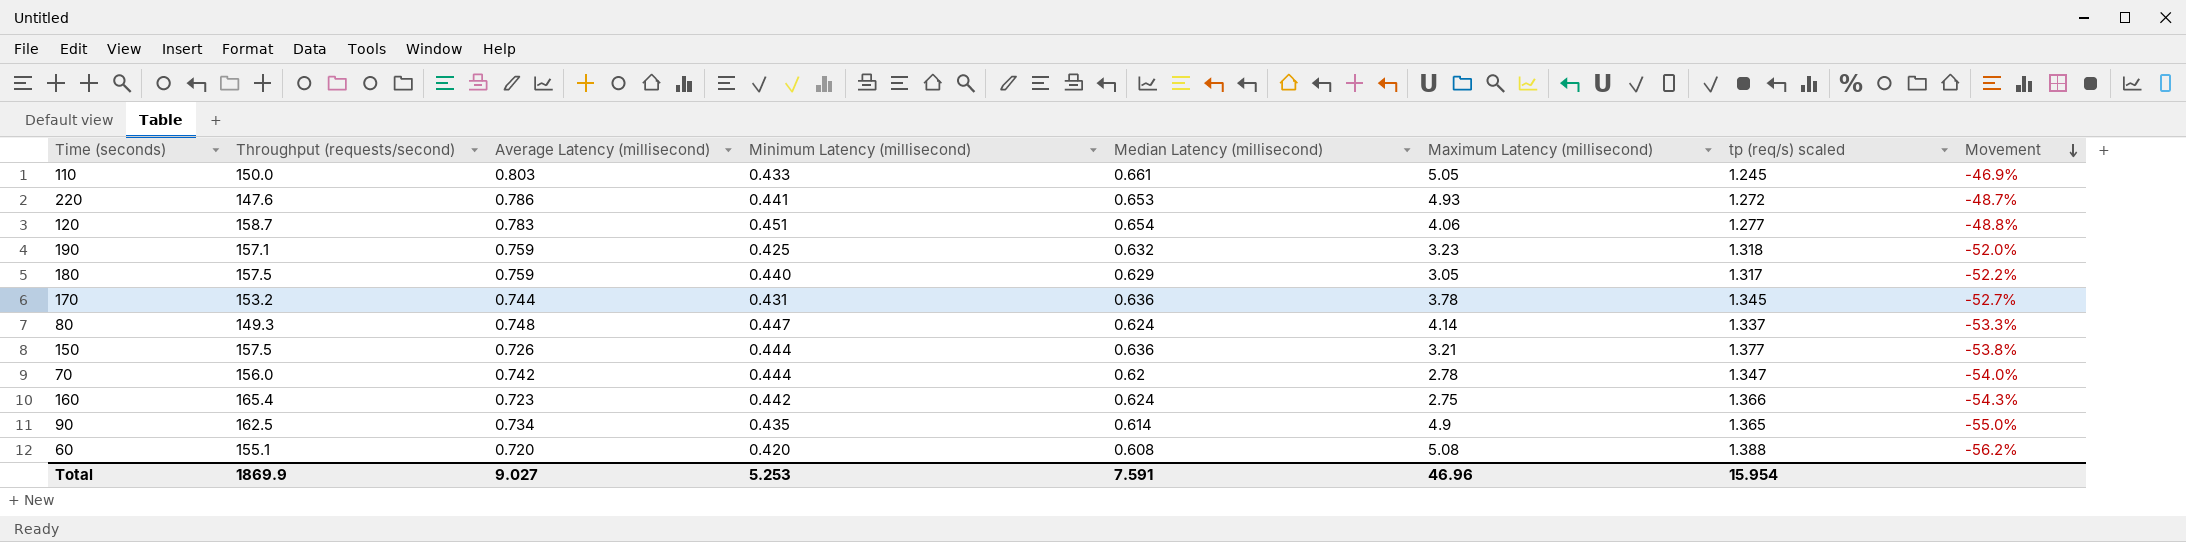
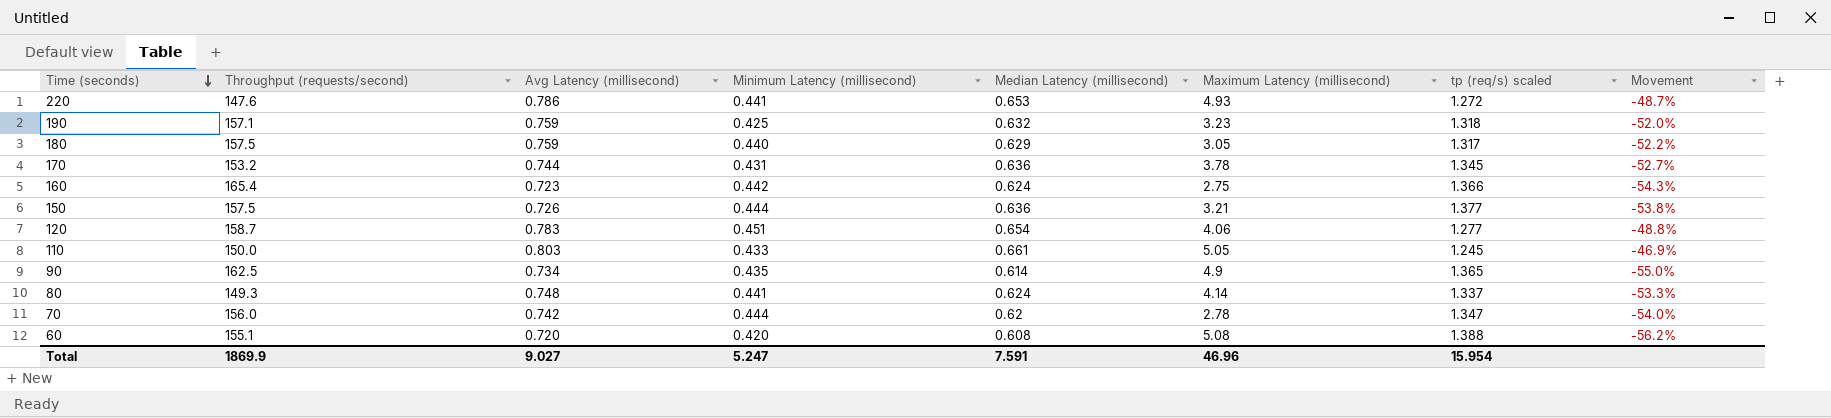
row order: Movement descending -> Time (seconds) descending
column name: Average Latency (millisecond) -> Avg Latency (millisecond)
80 | Minimum Latency (millisecond): 0.447 -> 0.441
Total | Minimum Latency (millisecond): 5.253 -> 5.247

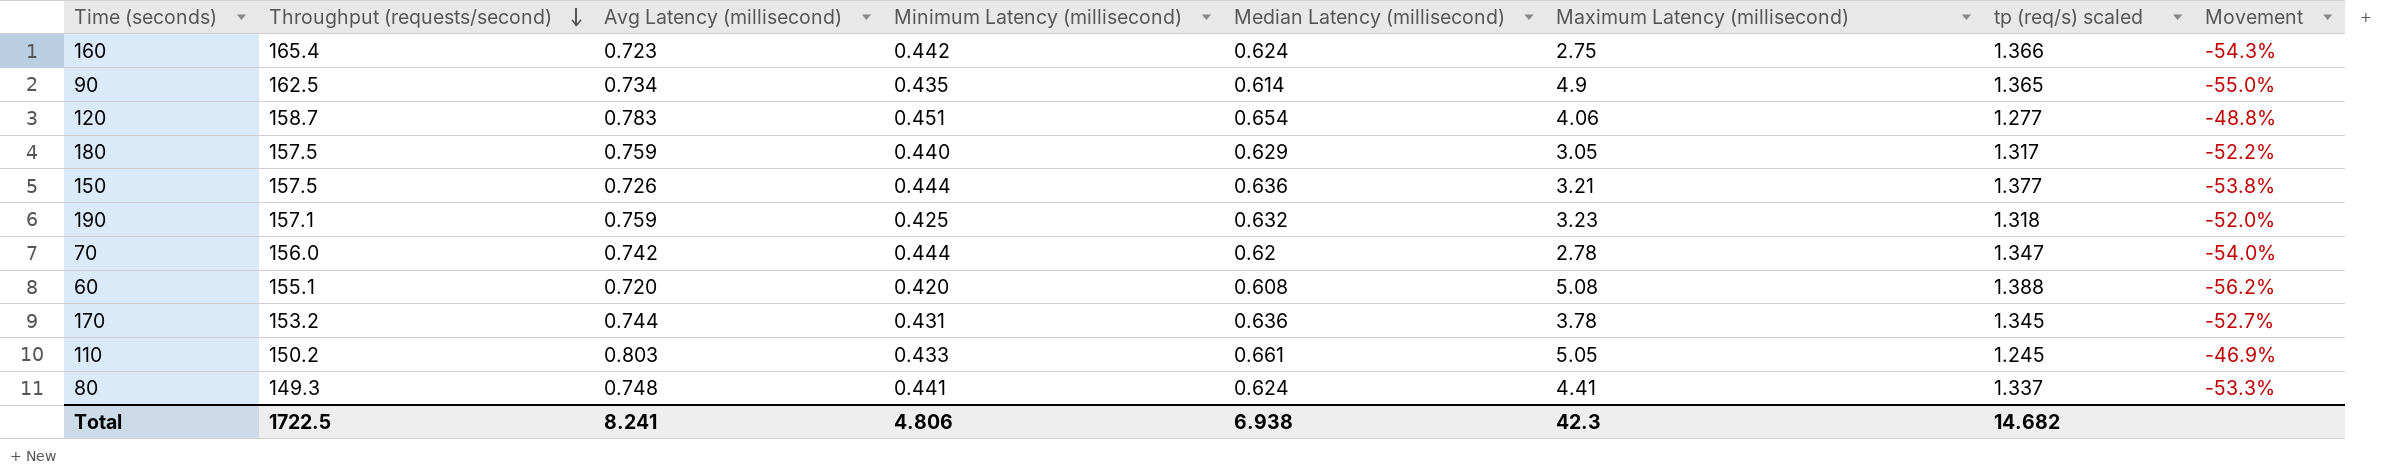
row order: Time (seconds) descending -> Throughput (requests/second) descending
row 220: 147.6 | 0.786 | 0.441 | 0.653 | 4.93 | 1.272 | -48.7% -> none
110 | Throughput (requests/second): 150.0 -> 150.2
80 | Maximum Latency (millisecond): 4.14 -> 4.41
Total | Throughput (requests/second): 1869.9 -> 1722.5
Total | Avg Latency (millisecond): 9.027 -> 8.241
Total | Minimum Latency (millisecond): 5.247 -> 4.806
Total | Median Latency (millisecond): 7.591 -> 6.938
Total | Maximum Latency (millisecond): 46.96 -> 42.3
Total | tp (req/s) scaled: 15.954 -> 14.682

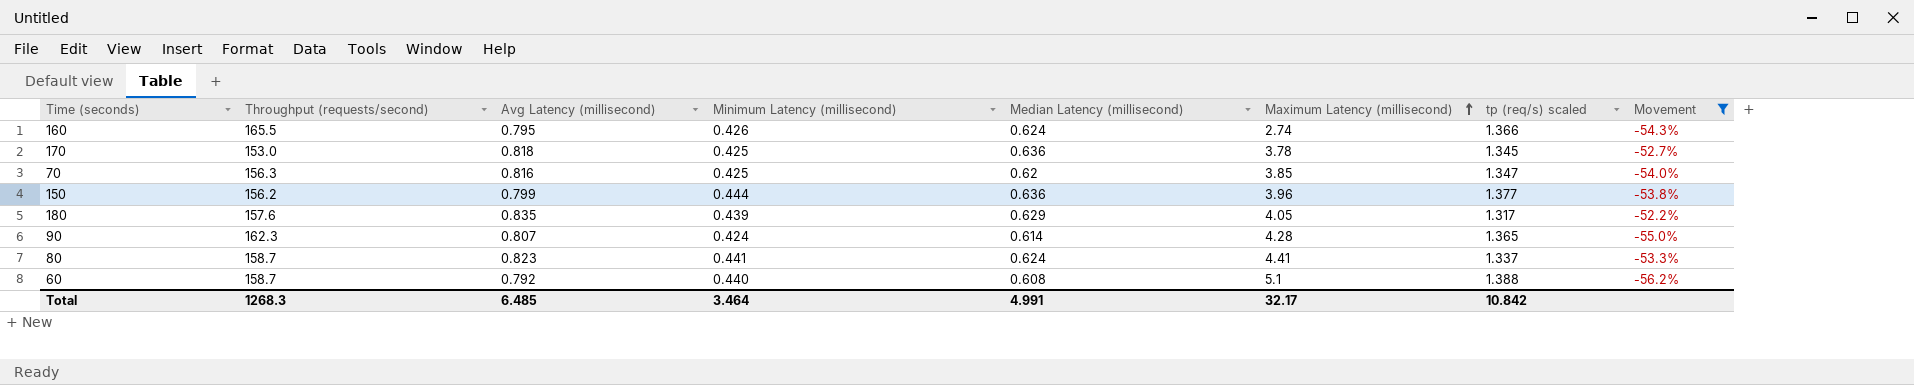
filter: none -> Movement <= -52.2%
row order: Throughput (requests/second) descending -> Maximum Latency (millisecond) ascending
160 | Throughput (requests/second): 165.4 -> 165.5
160 | Avg Latency (millisecond): 0.723 -> 0.795
160 | Minimum Latency (millisecond): 0.442 -> 0.426
160 | Maximum Latency (millisecond): 2.75 -> 2.74
170 | Throughput (requests/second): 153.2 -> 153.0
170 | Avg Latency (millisecond): 0.744 -> 0.818
170 | Minimum Latency (millisecond): 0.431 -> 0.425
70 | Throughput (requests/second): 156.0 -> 156.3
70 | Avg Latency (millisecond): 0.742 -> 0.816
70 | Minimum Latency (millisecond): 0.444 -> 0.425
70 | Maximum Latency (millisecond): 2.78 -> 3.85
150 | Throughput (requests/second): 157.5 -> 156.2
150 | Avg Latency (millisecond): 0.726 -> 0.799
150 | Maximum Latency (millisecond): 3.21 -> 3.96
180 | Throughput (requests/second): 157.5 -> 157.6
180 | Avg Latency (millisecond): 0.759 -> 0.835
180 | Minimum Latency (millisecond): 0.440 -> 0.439
180 | Maximum Latency (millisecond): 3.05 -> 4.05
90 | Throughput (requests/second): 162.5 -> 162.3
90 | Avg Latency (millisecond): 0.734 -> 0.807
90 | Minimum Latency (millisecond): 0.435 -> 0.424
90 | Maximum Latency (millisecond): 4.9 -> 4.28
80 | Throughput (requests/second): 149.3 -> 158.7
80 | Avg Latency (millisecond): 0.748 -> 0.823
60 | Throughput (requests/second): 155.1 -> 158.7
60 | Avg Latency (millisecond): 0.720 -> 0.792
60 | Minimum Latency (millisecond): 0.420 -> 0.440
60 | Maximum Latency (millisecond): 5.08 -> 5.1
Total | Throughput (requests/second): 1722.5 -> 1268.3
Total | Avg Latency (millisecond): 8.241 -> 6.485
Total | Minimum Latency (millisecond): 4.806 -> 3.464
Total | Median Latency (millisecond): 6.938 -> 4.991
Total | Maximum Latency (millisecond): 42.3 -> 32.17
Total | tp (req/s) scaled: 14.682 -> 10.842

